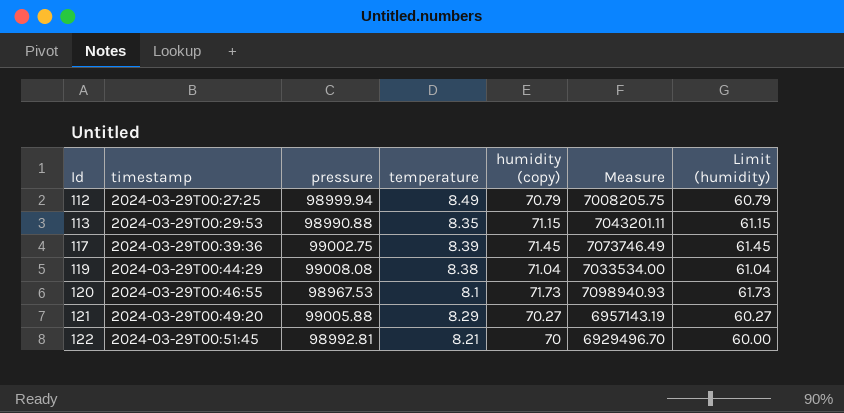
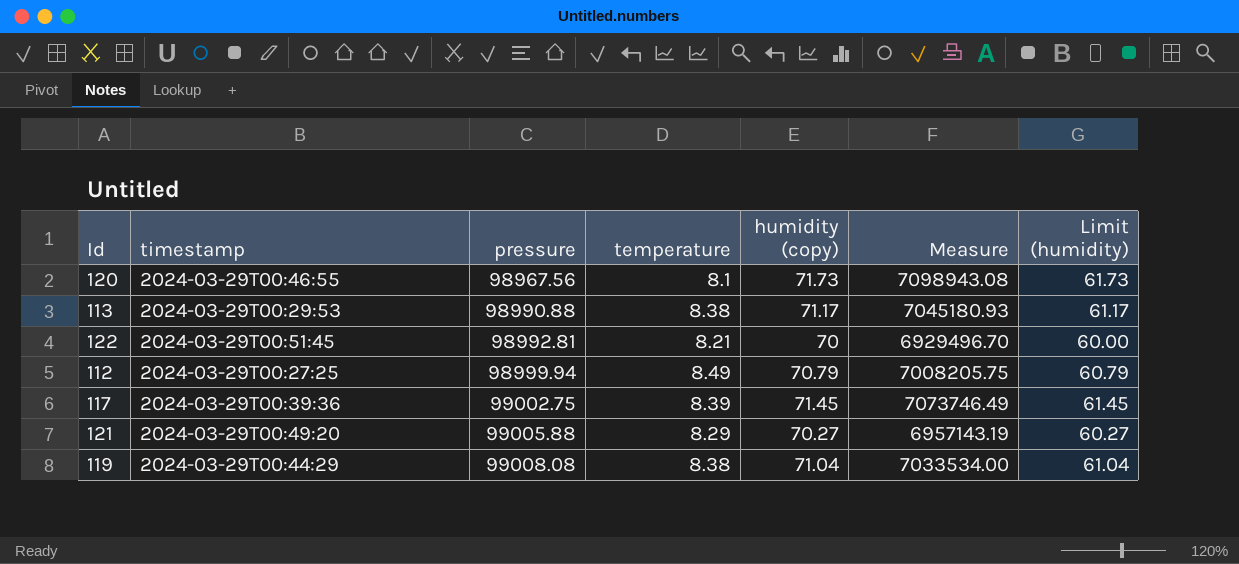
row order: Id ascending -> pressure ascending
120 | pressure: 98967.53 -> 98967.56
120 | Measure: 7098940.93 -> 7098943.08
113 | temperature: 8.35 -> 8.38
113 | humidity (copy): 71.15 -> 71.17
113 | Measure: 7043201.11 -> 7045180.93
113 | Limit (humidity): 61.15 -> 61.17

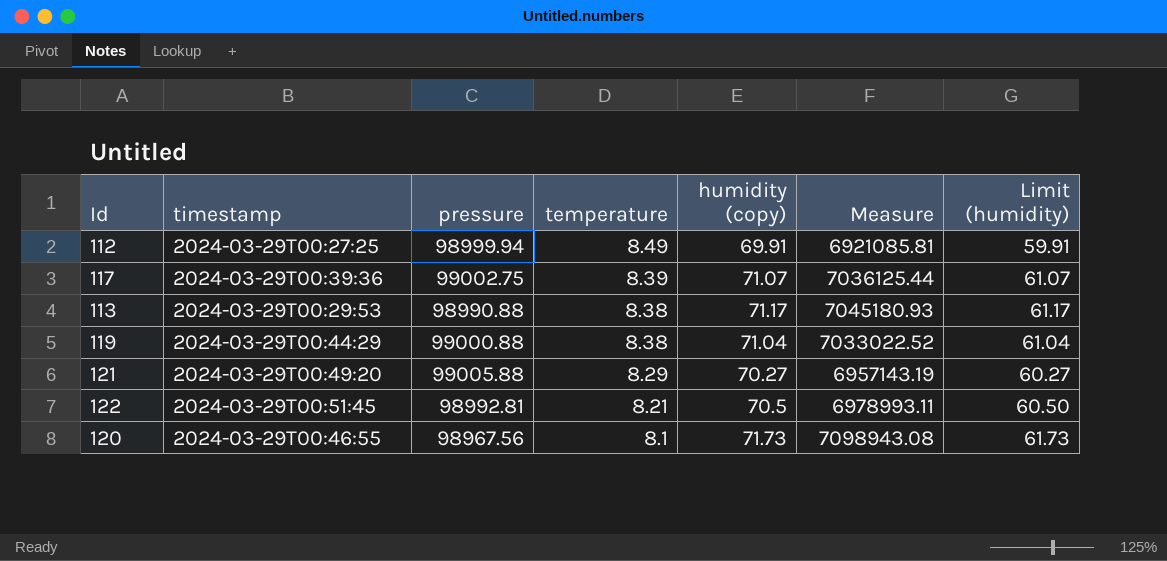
row order: pressure ascending -> temperature descending
112 | humidity (copy): 70.79 -> 69.91
112 | Measure: 7008205.75 -> 6921085.81
112 | Limit (humidity): 60.79 -> 59.91
117 | humidity (copy): 71.45 -> 71.07
117 | Measure: 7073746.49 -> 7036125.44
117 | Limit (humidity): 61.45 -> 61.07
119 | pressure: 99008.08 -> 99000.88
119 | Measure: 7033534.00 -> 7033022.52
122 | humidity (copy): 70 -> 70.5
122 | Measure: 6929496.70 -> 6978993.11
122 | Limit (humidity): 60.00 -> 60.50

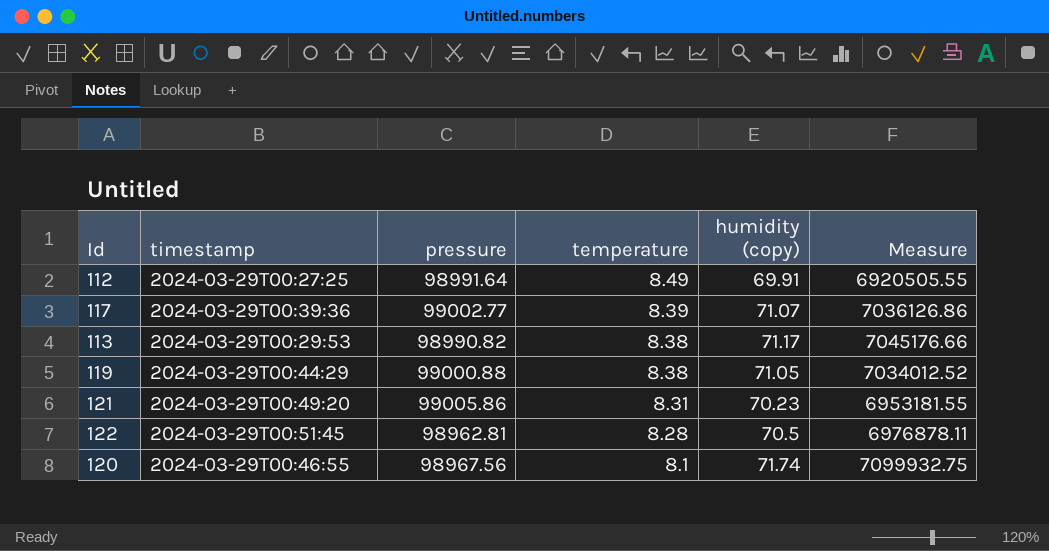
column Limit (humidity) | formula: [humidity (copy)] - 10 -> none
112 | pressure: 98999.94 -> 98991.64
112 | Measure: 6921085.81 -> 6920505.55
117 | pressure: 99002.75 -> 99002.77
117 | Measure: 7036125.44 -> 7036126.86
113 | pressure: 98990.88 -> 98990.82
113 | Measure: 7045180.93 -> 7045176.66
119 | humidity (copy): 71.04 -> 71.05
119 | Measure: 7033022.52 -> 7034012.52
121 | pressure: 99005.88 -> 99005.86
121 | temperature: 8.29 -> 8.31
121 | humidity (copy): 70.27 -> 70.23
121 | Measure: 6957143.19 -> 6953181.55
122 | pressure: 98992.81 -> 98962.81
122 | temperature: 8.21 -> 8.28
122 | Measure: 6978993.11 -> 6976878.11
120 | humidity (copy): 71.73 -> 71.74
120 | Measure: 7098943.08 -> 7099932.75

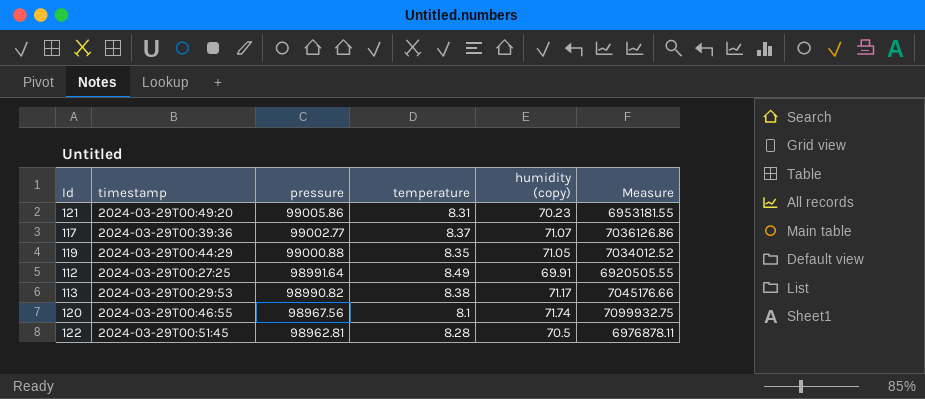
row order: temperature descending -> pressure descending
117 | temperature: 8.39 -> 8.37
119 | temperature: 8.38 -> 8.35

